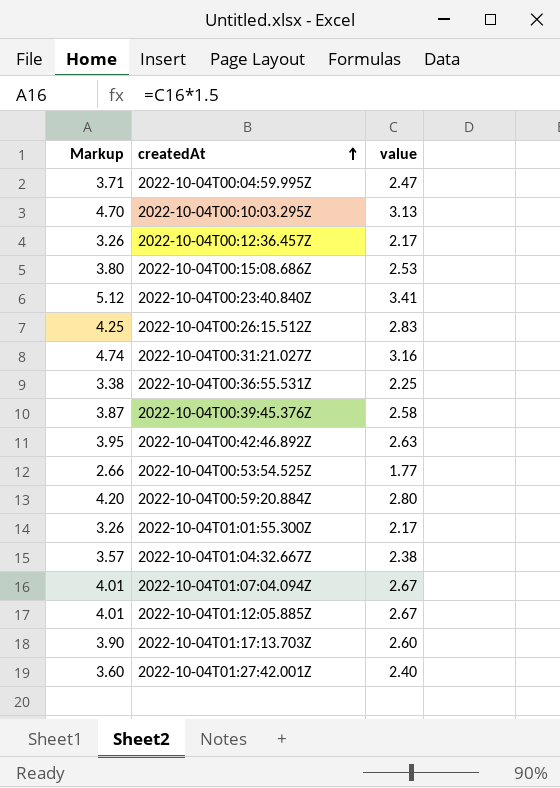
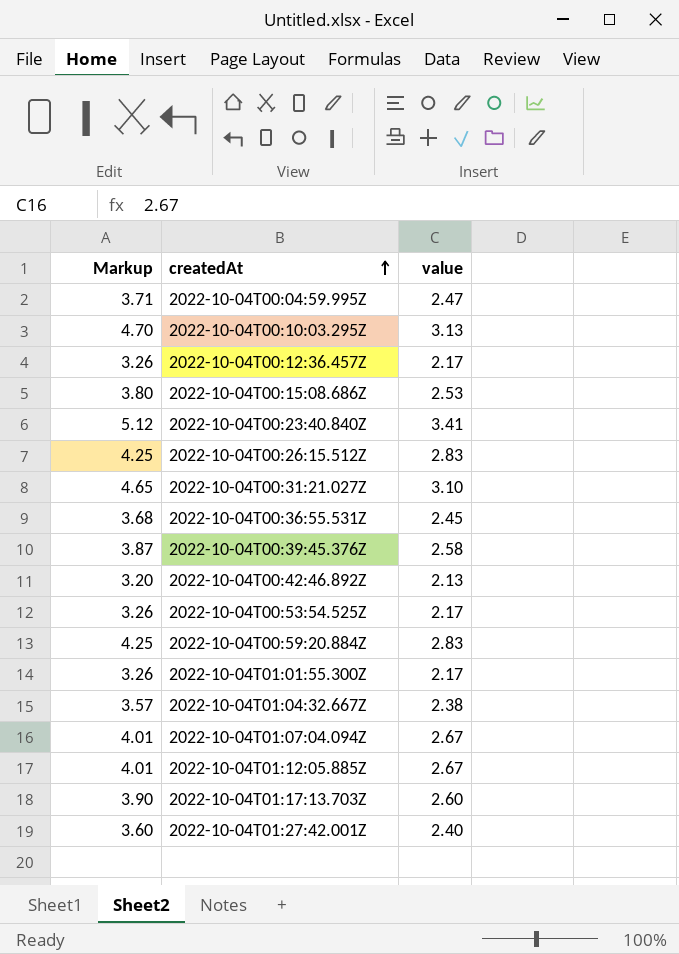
2022-10-04T00:31:21.027Z | Markup: 4.74 -> 4.65
2022-10-04T00:31:21.027Z | value: 3.16 -> 3.10
2022-10-04T00:36:55.531Z | Markup: 3.38 -> 3.68
2022-10-04T00:36:55.531Z | value: 2.25 -> 2.45
2022-10-04T00:42:46.892Z | Markup: 3.95 -> 3.20
2022-10-04T00:42:46.892Z | value: 2.63 -> 2.13
2022-10-04T00:53:54.525Z | Markup: 2.66 -> 3.26
2022-10-04T00:53:54.525Z | value: 1.77 -> 2.17
2022-10-04T00:59:20.884Z | Markup: 4.20 -> 4.25
2022-10-04T00:59:20.884Z | value: 2.80 -> 2.83

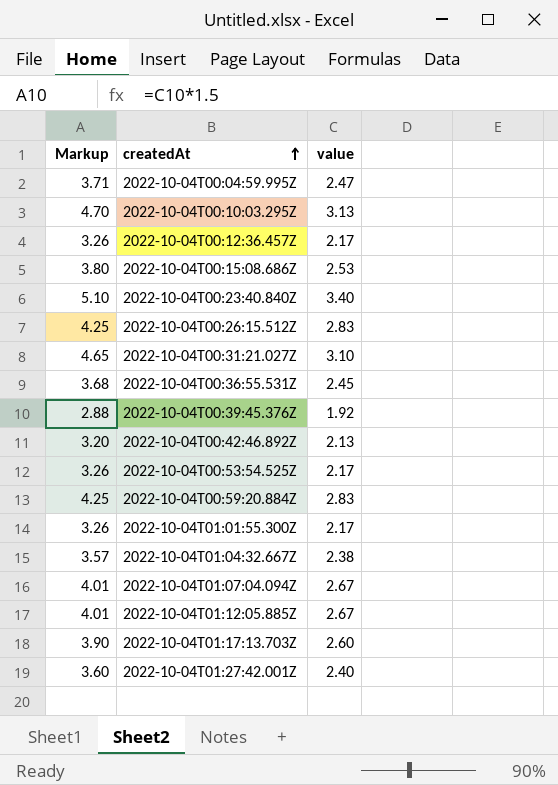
2022-10-04T00:23:40.840Z | Markup: 5.12 -> 5.10
2022-10-04T00:23:40.840Z | value: 3.41 -> 3.40
2022-10-04T00:39:45.376Z | Markup: 3.87 -> 2.88
2022-10-04T00:39:45.376Z | value: 2.58 -> 1.92

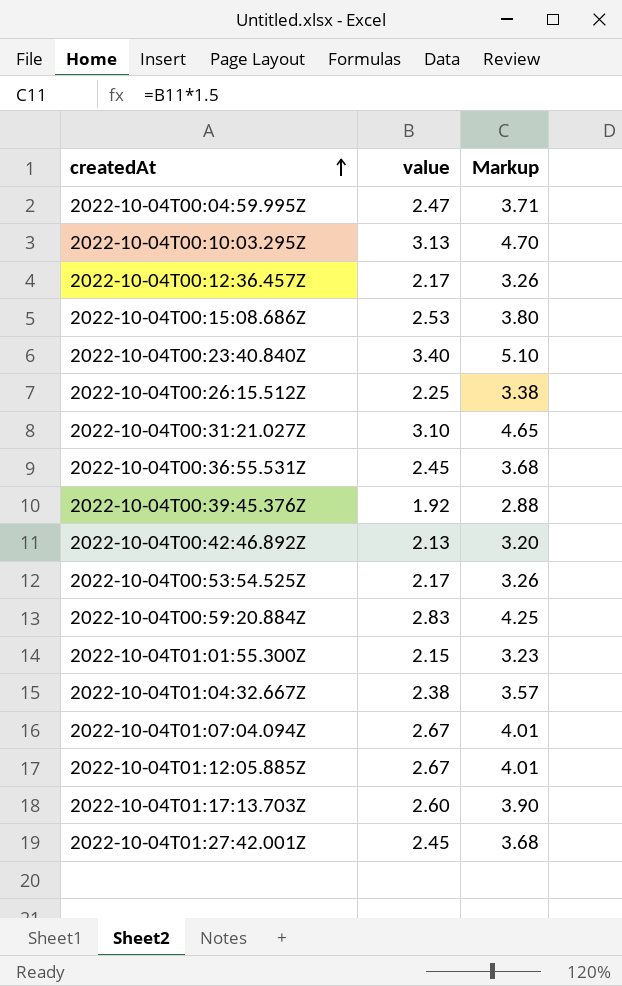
column Markup | position: 1 -> 3
2022-10-04T00:26:15.512Z | value: 2.83 -> 2.25
2022-10-04T00:26:15.512Z | Markup: 4.25 -> 3.38
2022-10-04T01:01:55.300Z | value: 2.17 -> 2.15
2022-10-04T01:01:55.300Z | Markup: 3.26 -> 3.23
2022-10-04T01:27:42.001Z | value: 2.40 -> 2.45
2022-10-04T01:27:42.001Z | Markup: 3.60 -> 3.68

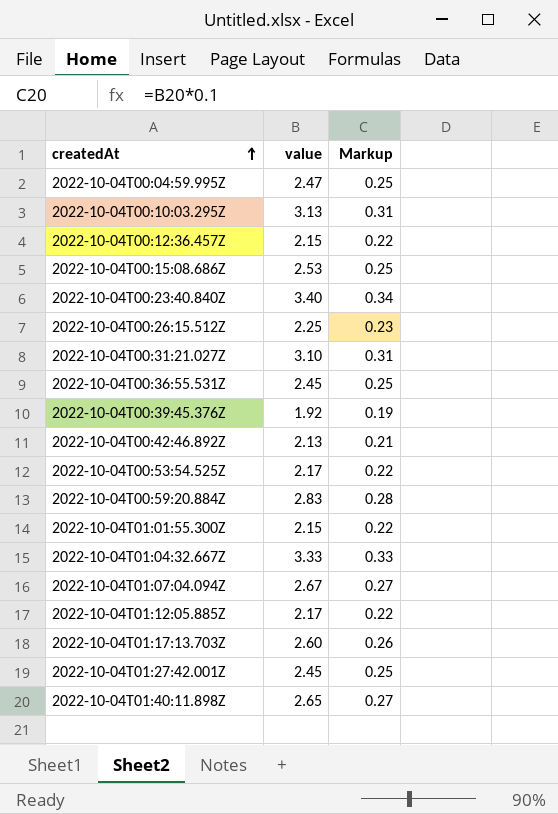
column Markup | formula: [value] * 1.5 -> [value] * 0.1
2022-10-04T00:12:36.457Z | value: 2.17 -> 2.15
2022-10-04T01:04:32.667Z | value: 2.38 -> 3.33
2022-10-04T01:12:05.885Z | value: 2.67 -> 2.17
row 2022-10-04T01:40:11.898Z: none -> 2.65 | 0.27

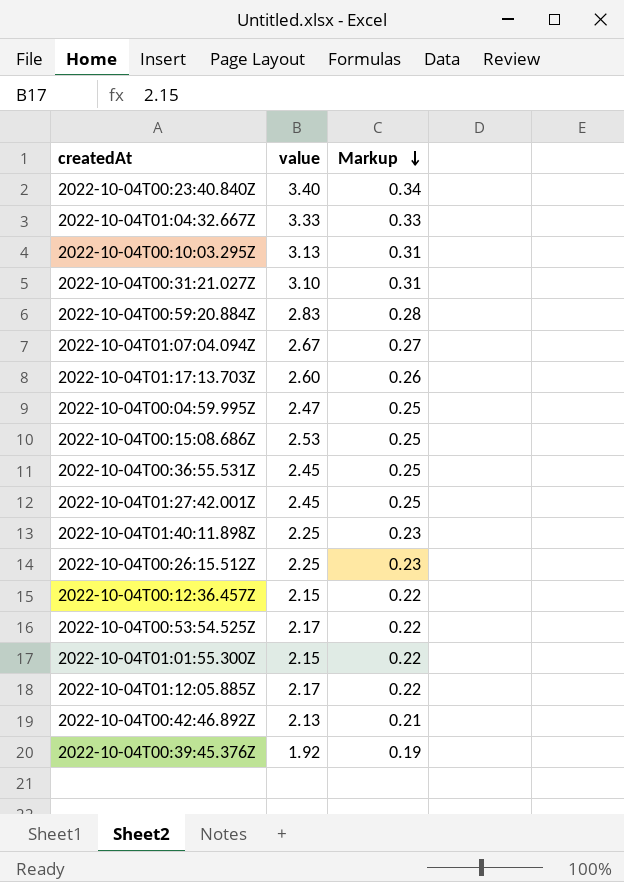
row order: createdAt ascending -> Markup descending
2022-10-04T01:40:11.898Z | value: 2.65 -> 2.25
2022-10-04T01:40:11.898Z | Markup: 0.27 -> 0.23

